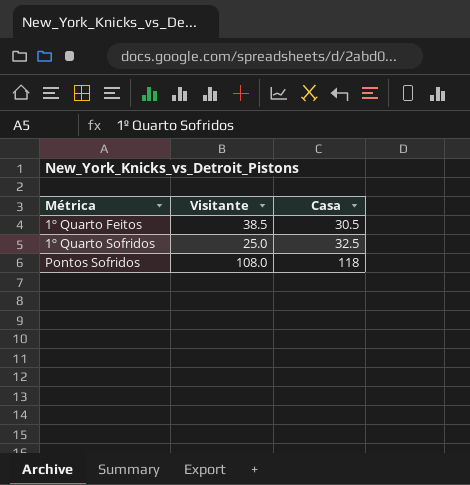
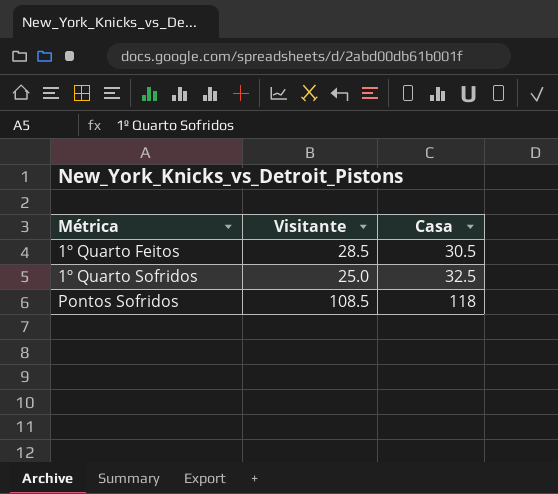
1º Quarto Feitos | Visitante: 38.5 -> 28.5
Pontos Sofridos | Visitante: 108.0 -> 108.5

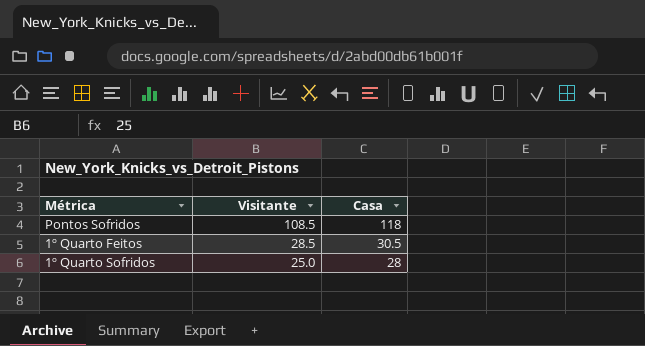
row order: Métrica ascending -> Visitante descending
1º Quarto Sofridos | Casa: 32.5 -> 28

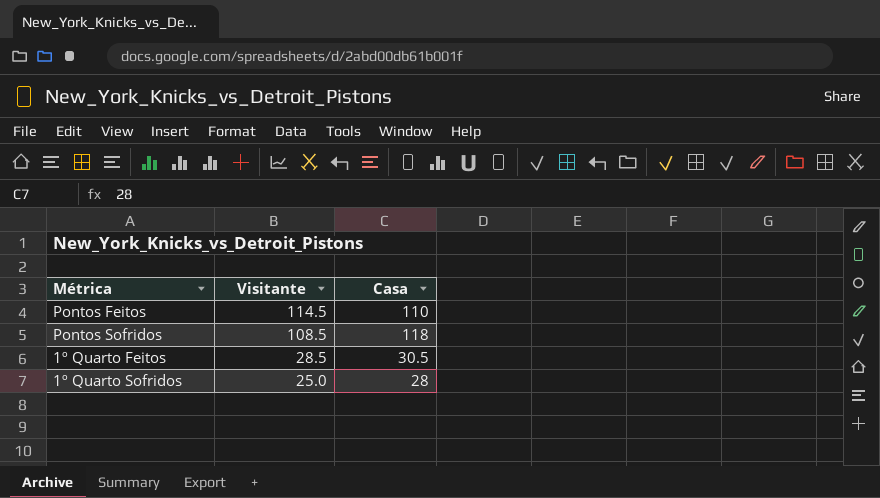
row Pontos Feitos: none -> 114.5 | 110

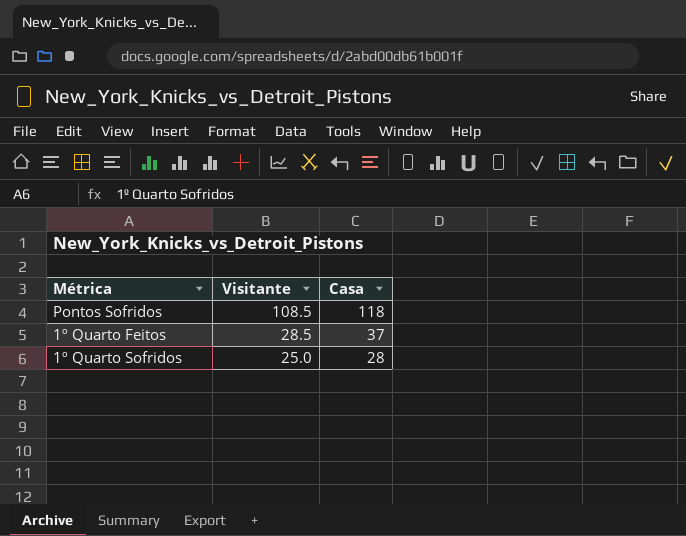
row Pontos Feitos: 114.5 | 110 -> none
1º Quarto Feitos | Casa: 30.5 -> 37

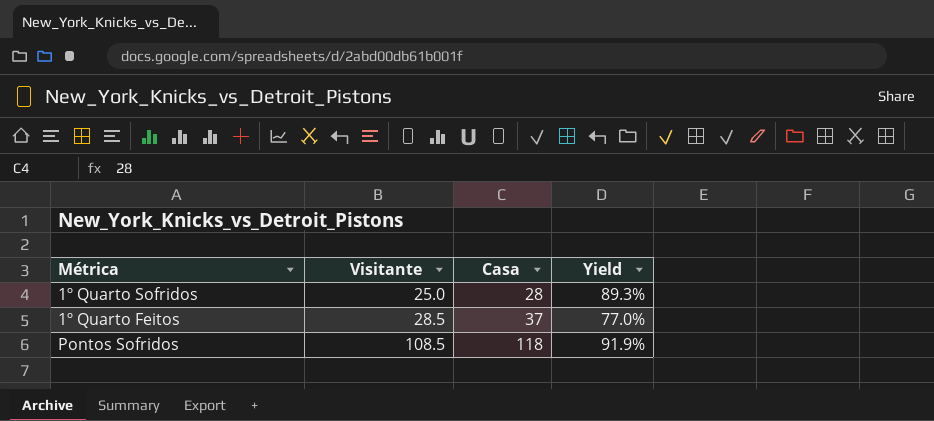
row order: Visitante descending -> Visitante ascending
column Yield | formula: none -> [Visitante] / [Casa]

